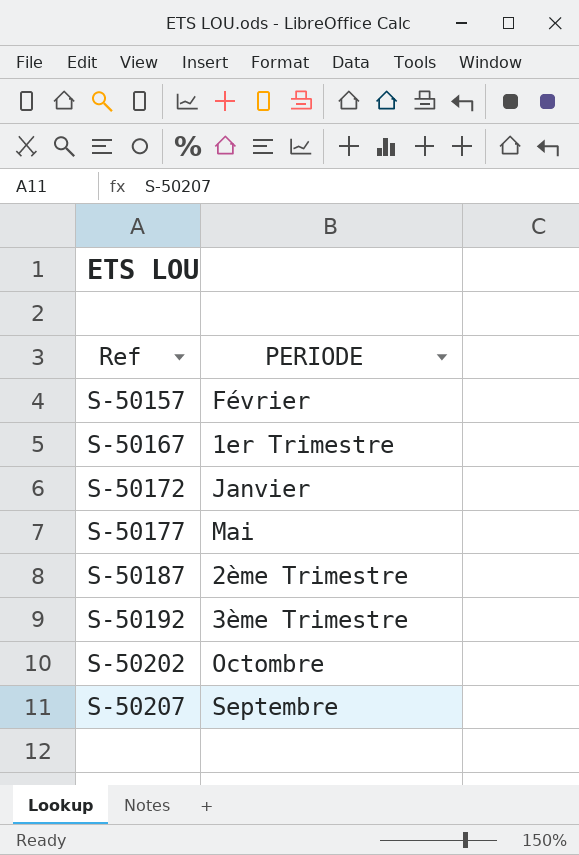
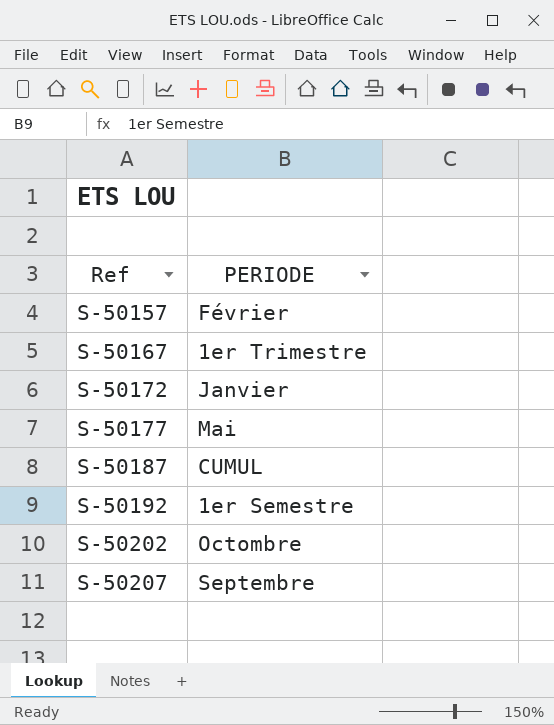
S-50187 | PERIODE: 2ème Trimestre -> CUMUL
S-50192 | PERIODE: 3ème Trimestre -> 1er Semestre

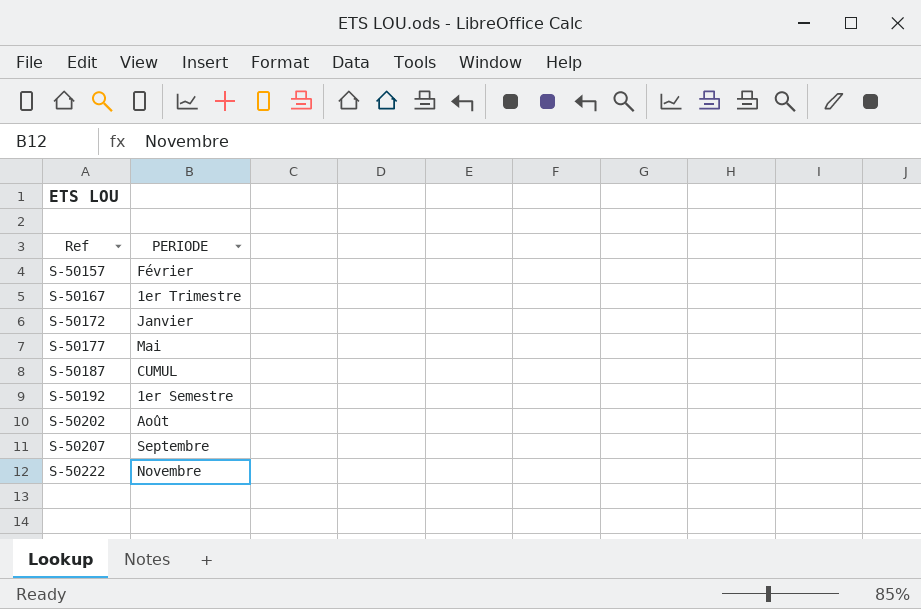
S-50202 | PERIODE: Octombre -> Août
row S-50222: none -> Novembre

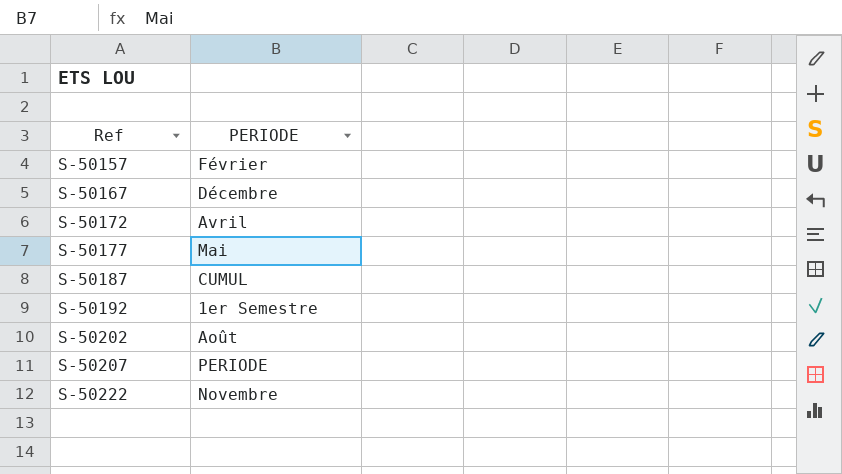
S-50167 | PERIODE: 1er Trimestre -> Décembre
S-50172 | PERIODE: Janvier -> Avril
S-50207 | PERIODE: Septembre -> PERIODE

